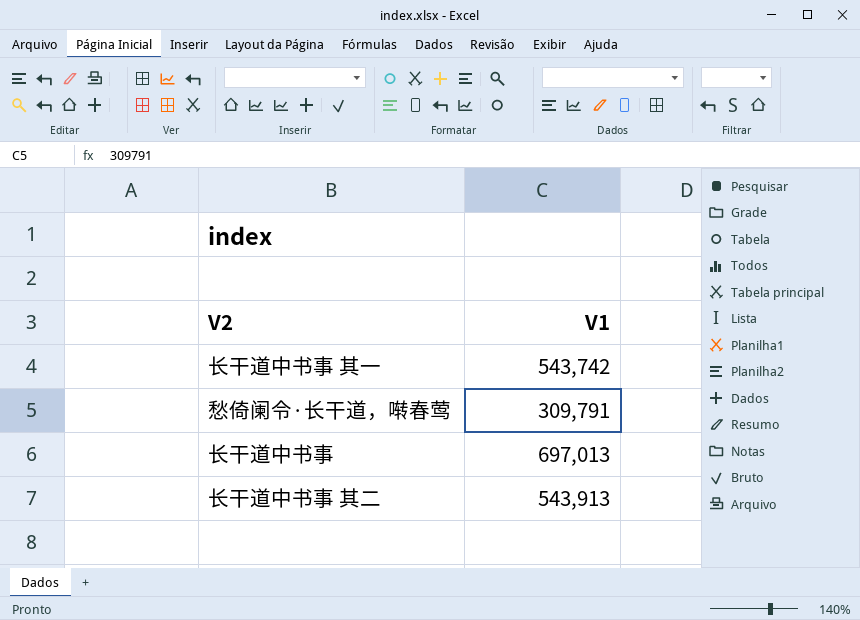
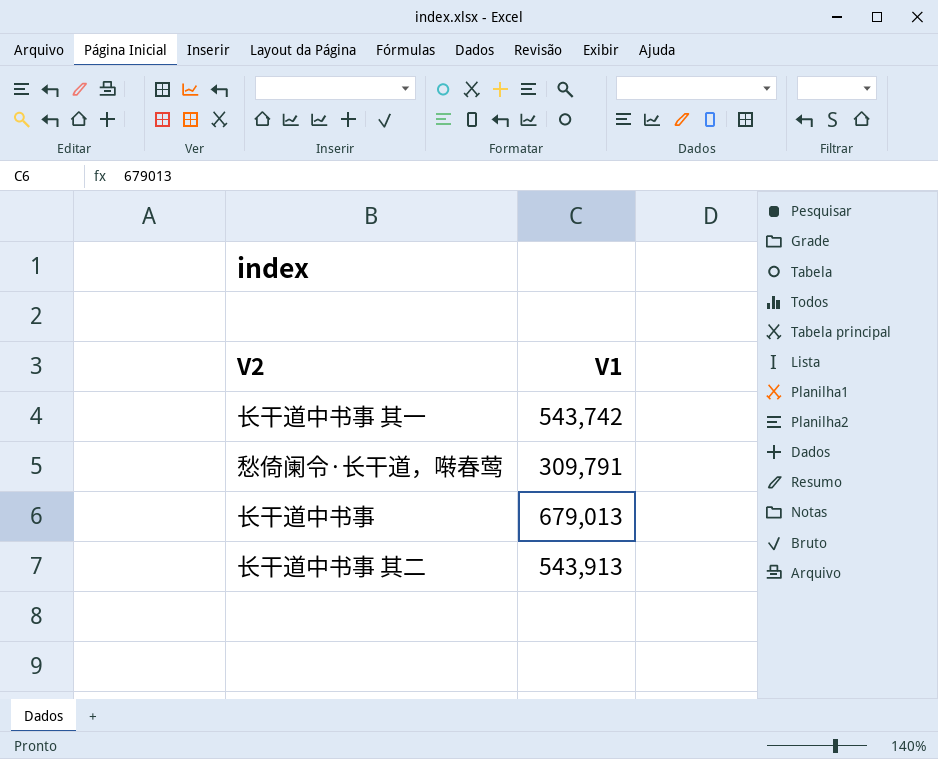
长干道中书事 | V1: 697,013 -> 679,013

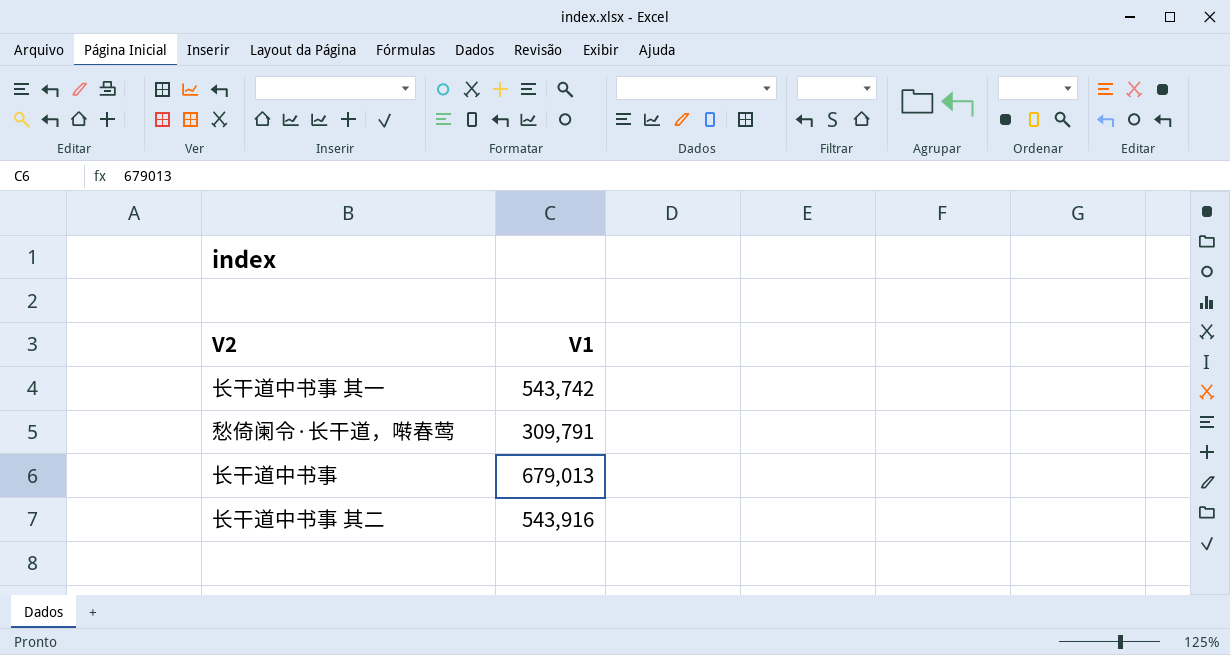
长干道中书事 其二 | V1: 543,913 -> 543,916

